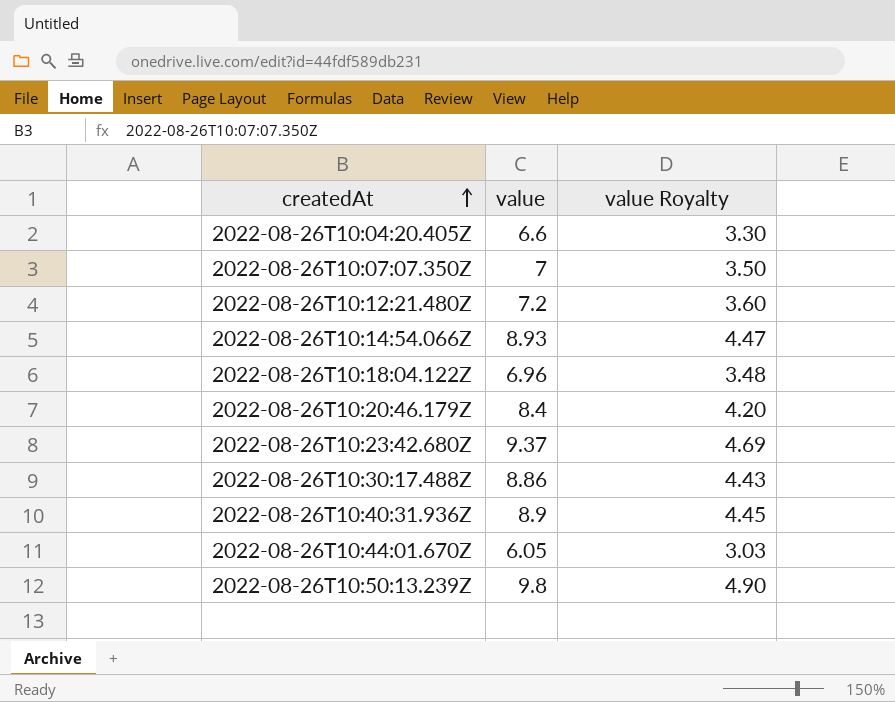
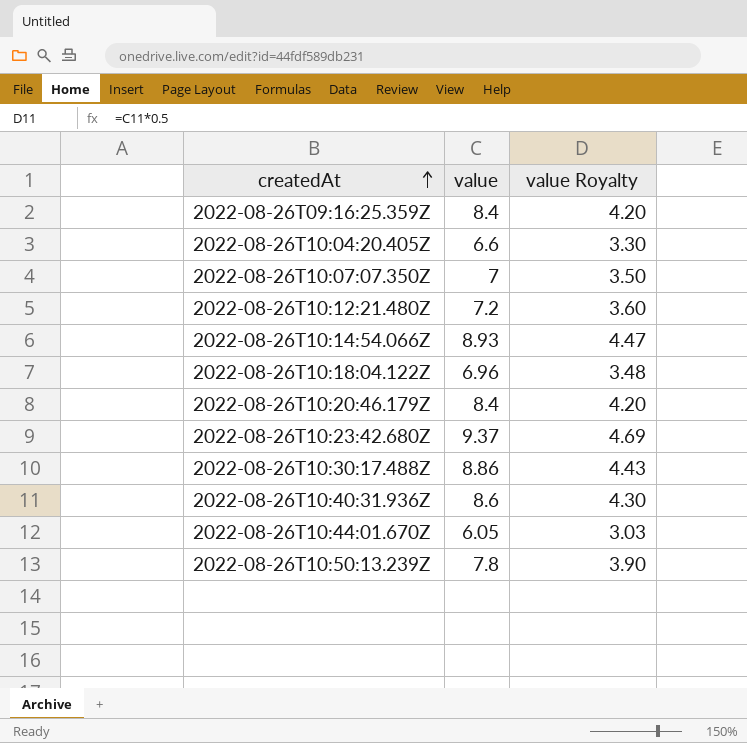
row 2022-08-26T09:16:25.359Z: none -> 8.4 | 4.20
2022-08-26T10:40:31.936Z | value: 8.9 -> 8.6
2022-08-26T10:40:31.936Z | value Royalty: 4.45 -> 4.30
2022-08-26T10:50:13.239Z | value: 9.8 -> 7.8
2022-08-26T10:50:13.239Z | value Royalty: 4.90 -> 3.90

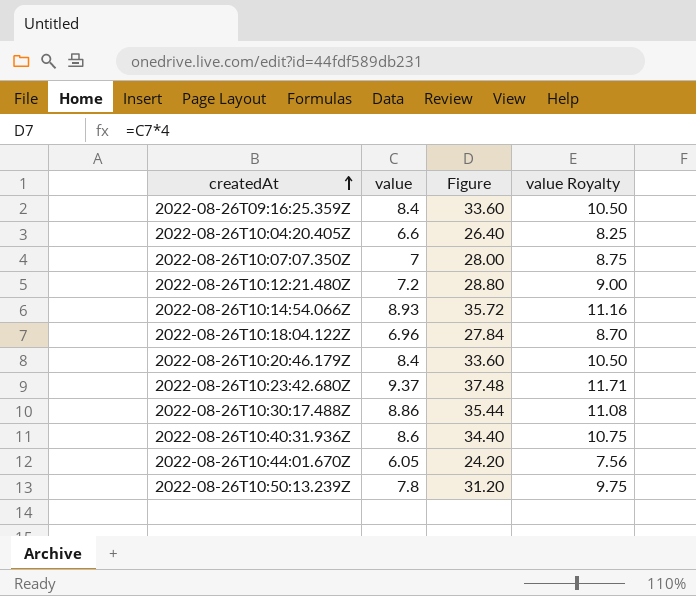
column Figure | formula: none -> [value] * 4
column value Royalty | formula: [value] * 0.5 -> [value] * 1.25

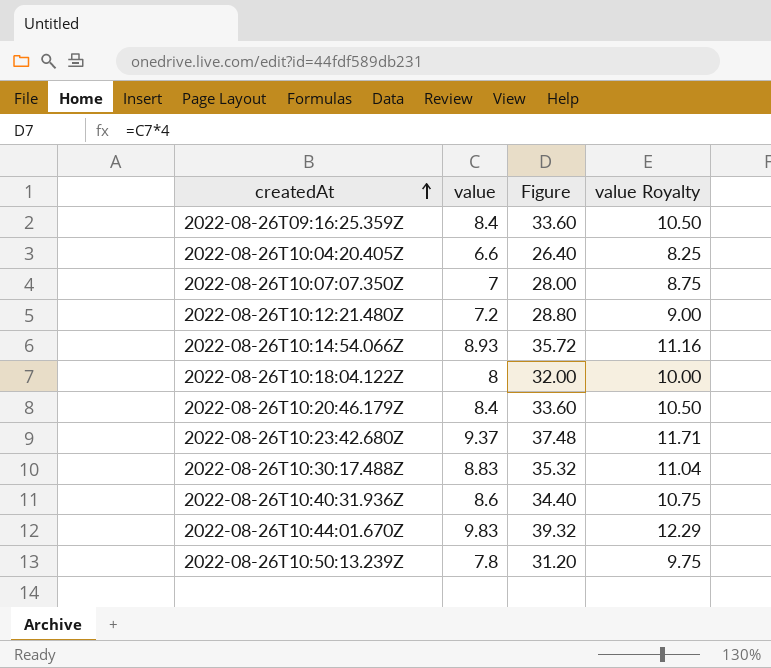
2022-08-26T10:18:04.122Z | value: 6.96 -> 8
2022-08-26T10:18:04.122Z | Figure: 27.84 -> 32.00
2022-08-26T10:18:04.122Z | value Royalty: 8.70 -> 10.00
2022-08-26T10:30:17.488Z | value: 8.86 -> 8.83
2022-08-26T10:30:17.488Z | Figure: 35.44 -> 35.32
2022-08-26T10:30:17.488Z | value Royalty: 11.08 -> 11.04
2022-08-26T10:44:01.670Z | value: 6.05 -> 9.83
2022-08-26T10:44:01.670Z | Figure: 24.20 -> 39.32
2022-08-26T10:44:01.670Z | value Royalty: 7.56 -> 12.29

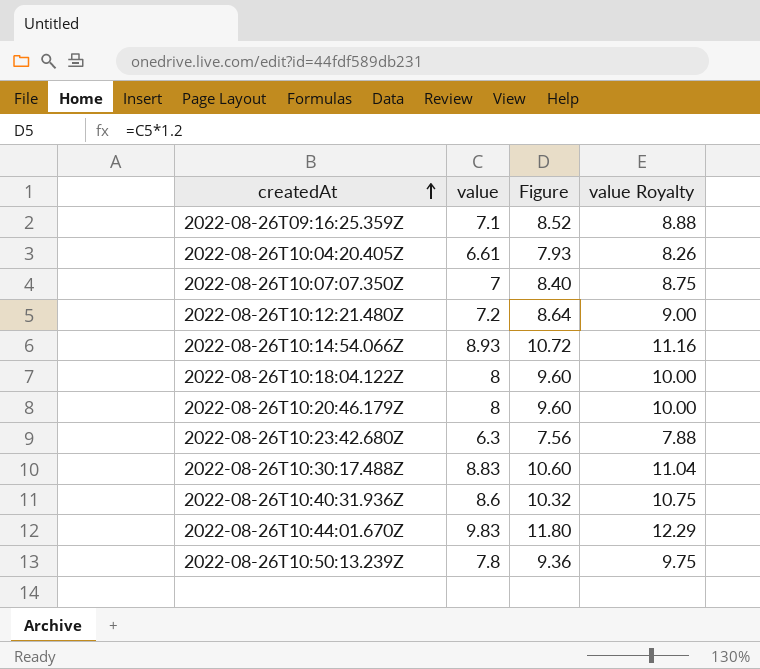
column Figure | formula: [value] * 4 -> [value] * 1.2
2022-08-26T09:16:25.359Z | value: 8.4 -> 7.1
2022-08-26T09:16:25.359Z | value Royalty: 10.50 -> 8.88
2022-08-26T10:04:20.405Z | value: 6.6 -> 6.61
2022-08-26T10:04:20.405Z | value Royalty: 8.25 -> 8.26
2022-08-26T10:20:46.179Z | value: 8.4 -> 8
2022-08-26T10:20:46.179Z | value Royalty: 10.50 -> 10.00
2022-08-26T10:23:42.680Z | value: 9.37 -> 6.3
2022-08-26T10:23:42.680Z | value Royalty: 11.71 -> 7.88

